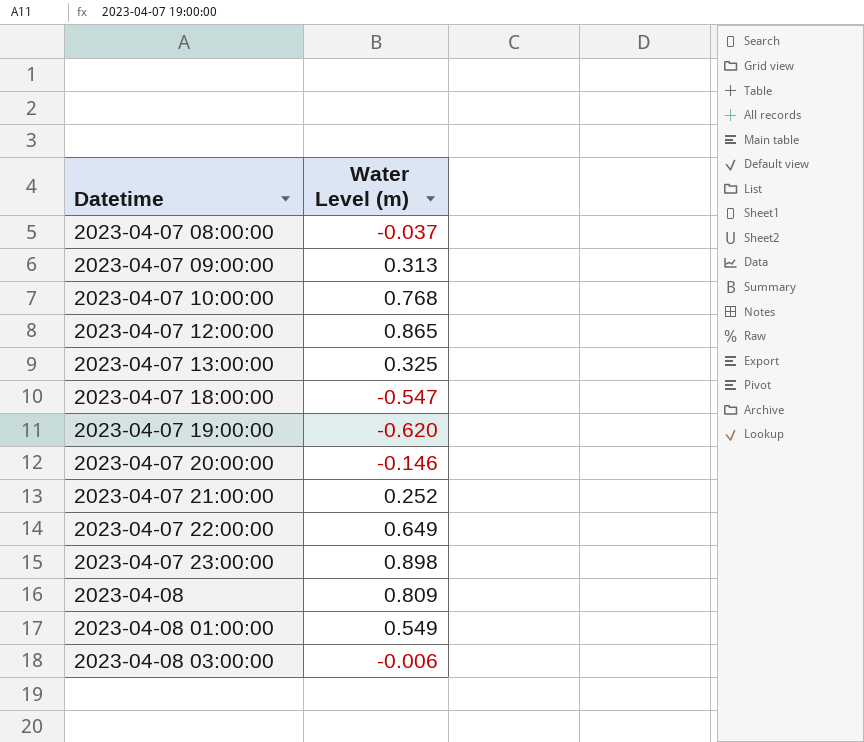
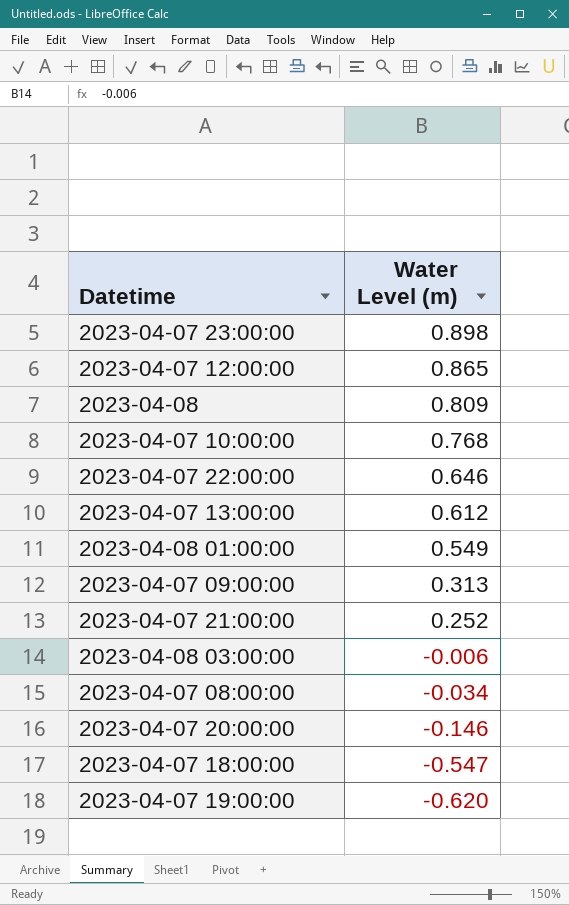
row order: Datetime ascending -> Water Level (m) descending
2023-04-07 22:00:00 | Water Level (m): 0.649 -> 0.646
2023-04-07 13:00:00 | Water Level (m): 0.325 -> 0.612
2023-04-07 08:00:00 | Water Level (m): -0.037 -> -0.034

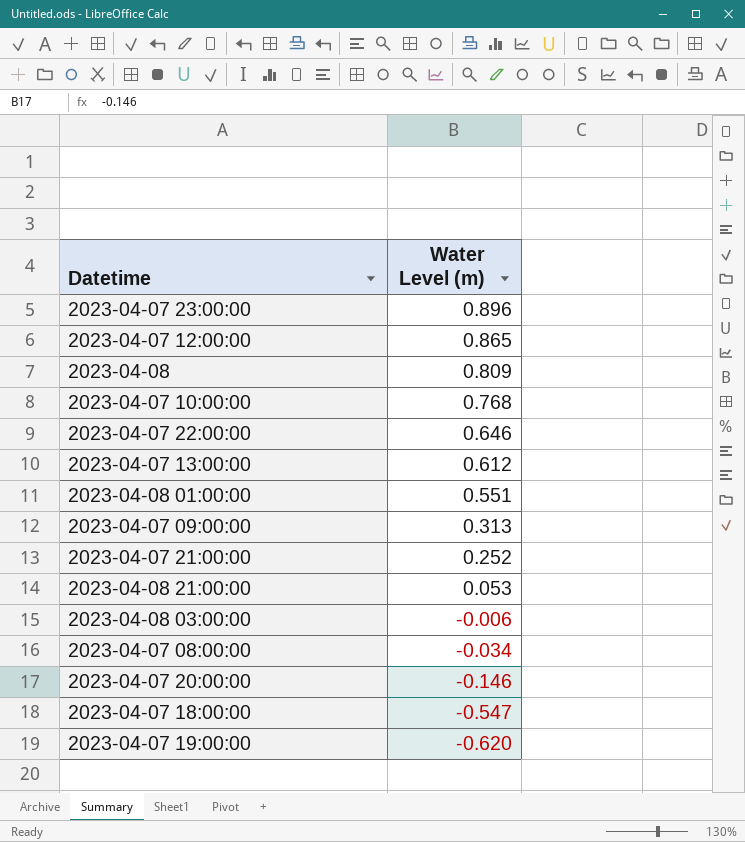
2023-04-07 23:00:00 | Water Level (m): 0.898 -> 0.896
2023-04-08 01:00:00 | Water Level (m): 0.549 -> 0.551
row 2023-04-08 21:00:00: none -> 0.053

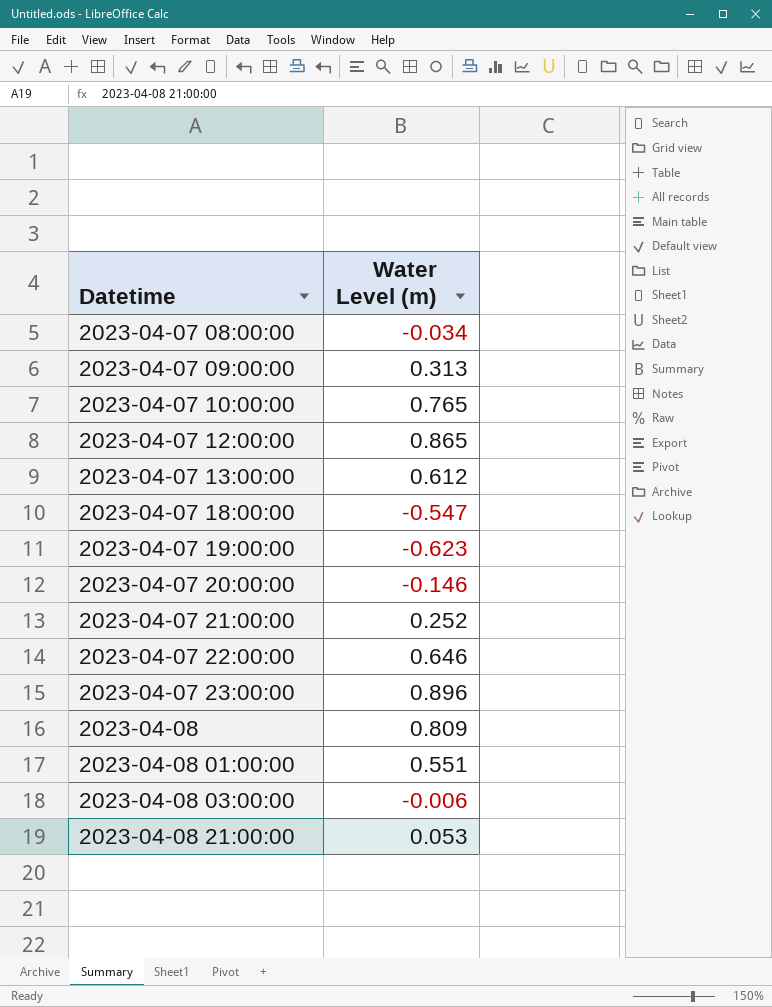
row order: Water Level (m) descending -> Datetime ascending
2023-04-07 10:00:00 | Water Level (m): 0.768 -> 0.765
2023-04-07 19:00:00 | Water Level (m): -0.620 -> -0.623

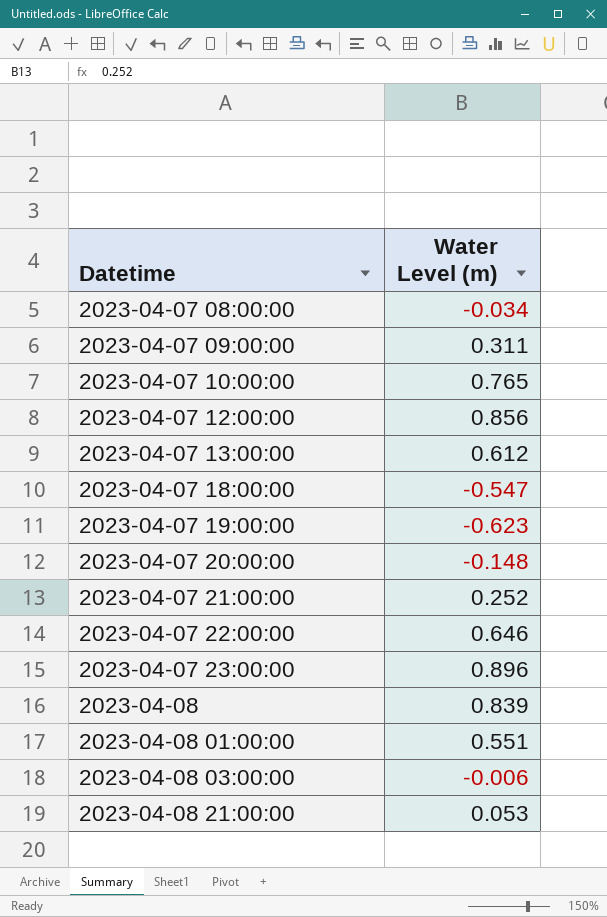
2023-04-07 09:00:00 | Water Level (m): 0.313 -> 0.311
2023-04-07 12:00:00 | Water Level (m): 0.865 -> 0.856
2023-04-07 20:00:00 | Water Level (m): -0.146 -> -0.148
2023-04-08 | Water Level (m): 0.809 -> 0.839

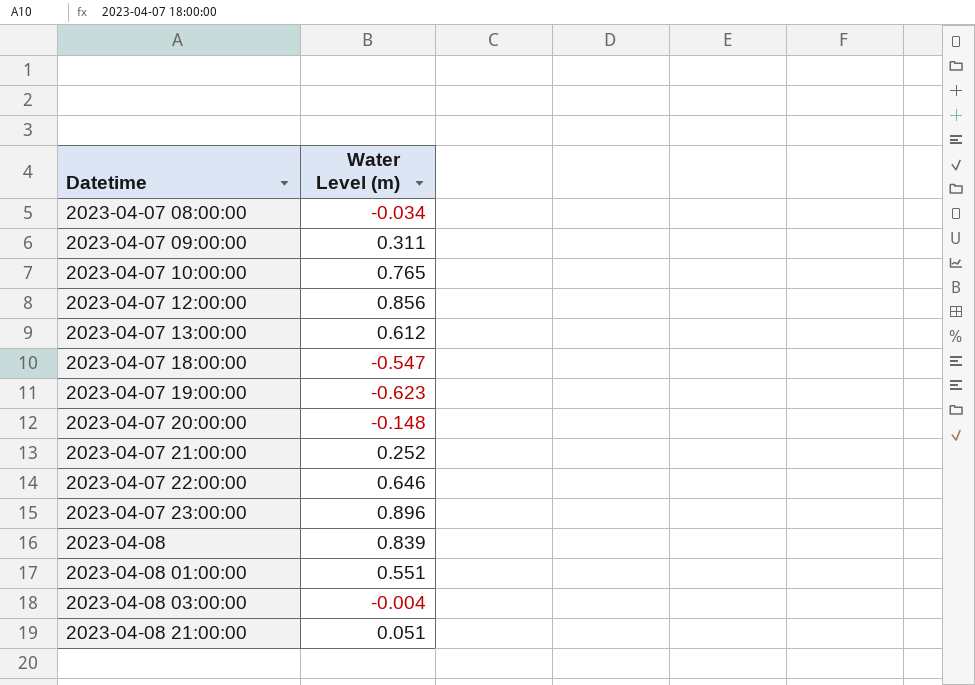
2023-04-08 03:00:00 | Water Level (m): -0.006 -> -0.004
2023-04-08 21:00:00 | Water Level (m): 0.053 -> 0.051

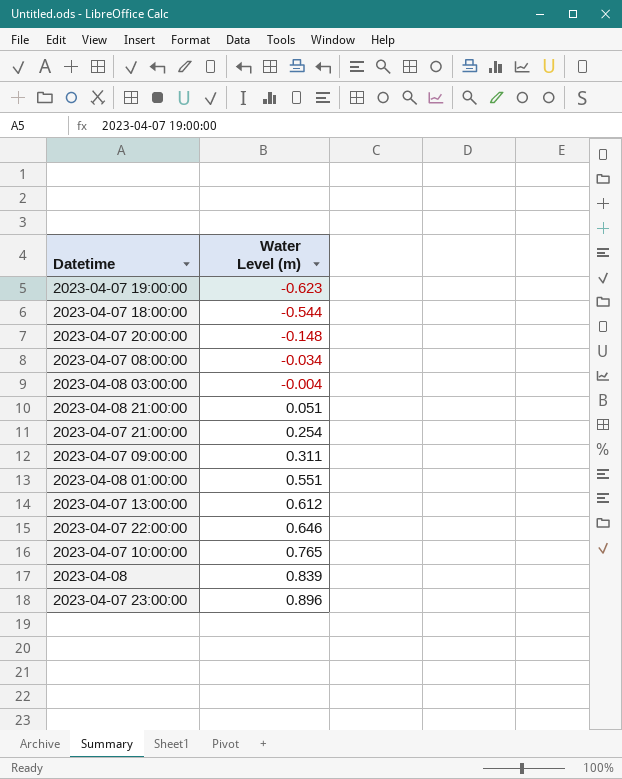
row order: Datetime ascending -> Water Level (m) ascending
row 2023-04-07 12:00:00: 0.856 -> none
2023-04-07 18:00:00 | Water Level (m): -0.547 -> -0.544
2023-04-07 21:00:00 | Water Level (m): 0.252 -> 0.254

